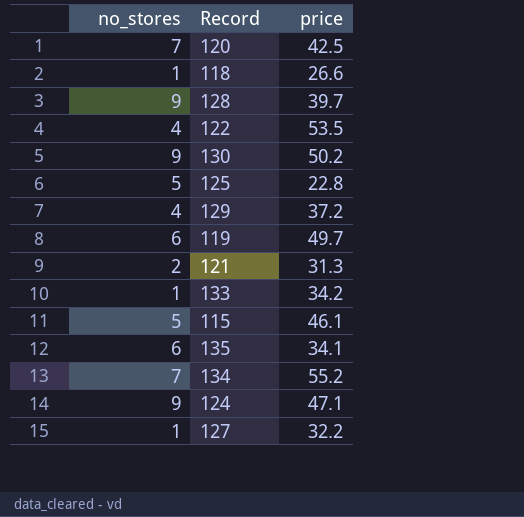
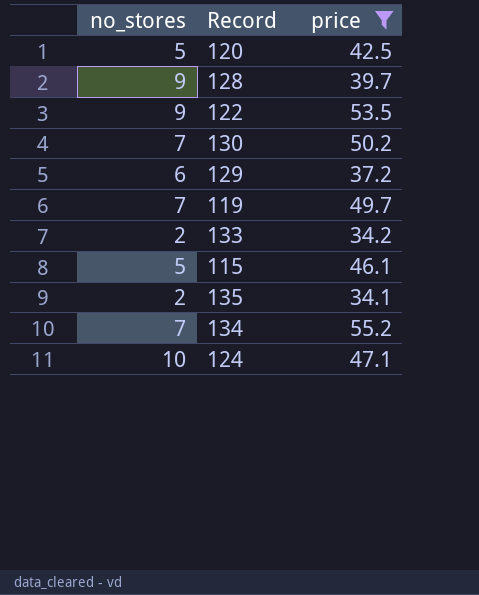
filter: none -> price >= 34.1
120 | no_stores: 7 -> 5
122 | no_stores: 4 -> 9
130 | no_stores: 9 -> 7
129 | no_stores: 4 -> 6
119 | no_stores: 6 -> 7
133 | no_stores: 1 -> 2
135 | no_stores: 6 -> 2
124 | no_stores: 9 -> 10

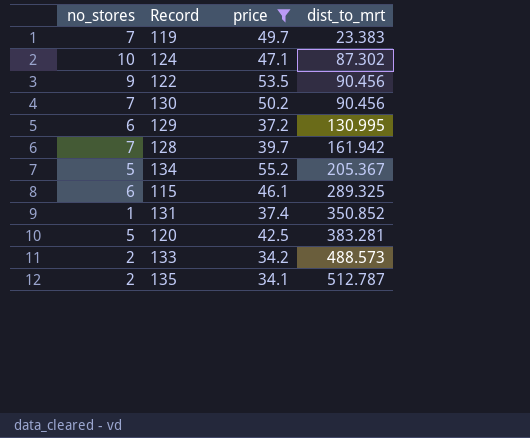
row order: none -> dist_to_mrt ascending
column dist_to_mrt | position: none -> 4
128 | no_stores: 9 -> 7
134 | no_stores: 7 -> 5
115 | no_stores: 5 -> 6
row 131: none -> 1 | 37.4 | 350.852

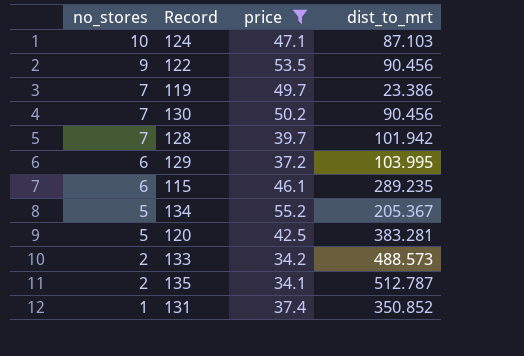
row order: dist_to_mrt ascending -> no_stores descending
124 | dist_to_mrt: 87.302 -> 87.103
119 | dist_to_mrt: 23.383 -> 23.386
128 | dist_to_mrt: 161.942 -> 101.942
129 | dist_to_mrt: 130.995 -> 103.995
115 | dist_to_mrt: 289.325 -> 289.235

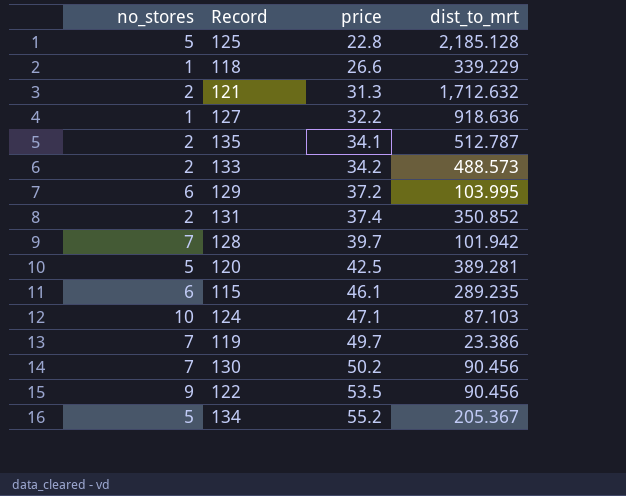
filter: price >= 34.1 -> none
row order: no_stores descending -> price ascending
131 | no_stores: 1 -> 2
120 | dist_to_mrt: 383.281 -> 389.281

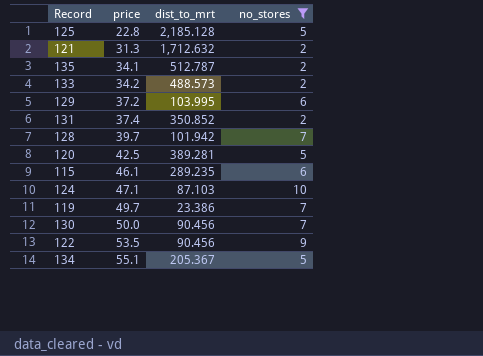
filter: none -> no_stores != 1
column no_stores | position: 1 -> 4
130 | price: 50.2 -> 50.0
134 | price: 55.2 -> 55.1

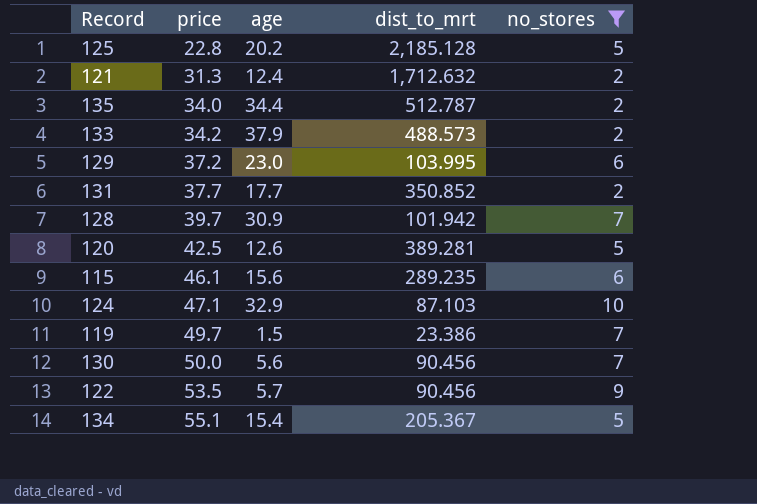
column age | position: none -> 3
135 | price: 34.1 -> 34.0
131 | price: 37.4 -> 37.7

